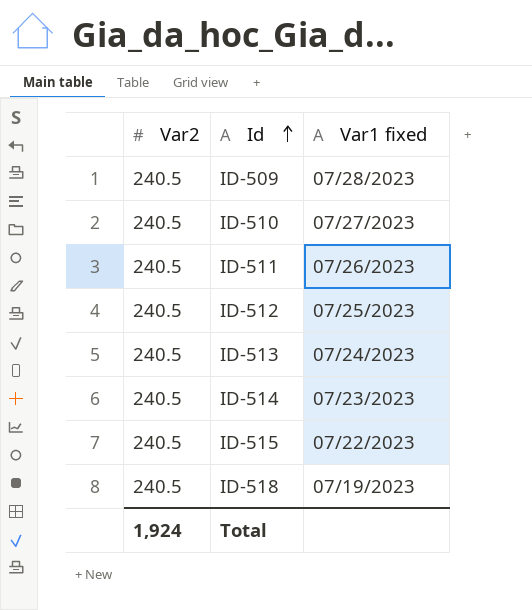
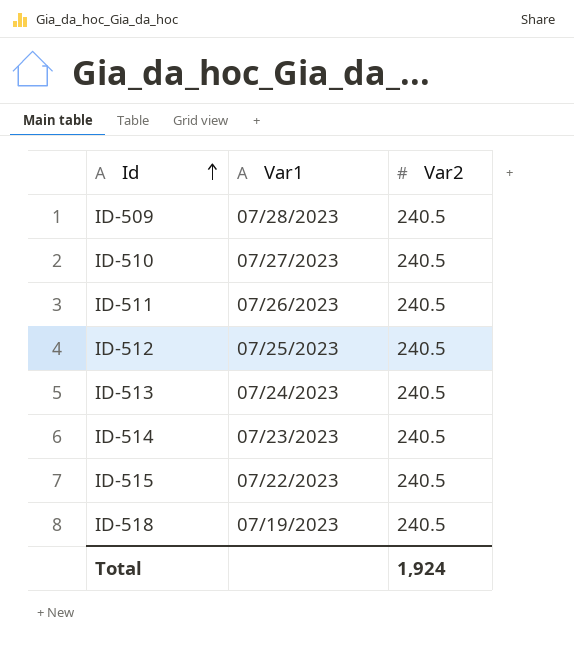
column name: Var1 fixed -> Var1
column Var2 | position: 1 -> 3

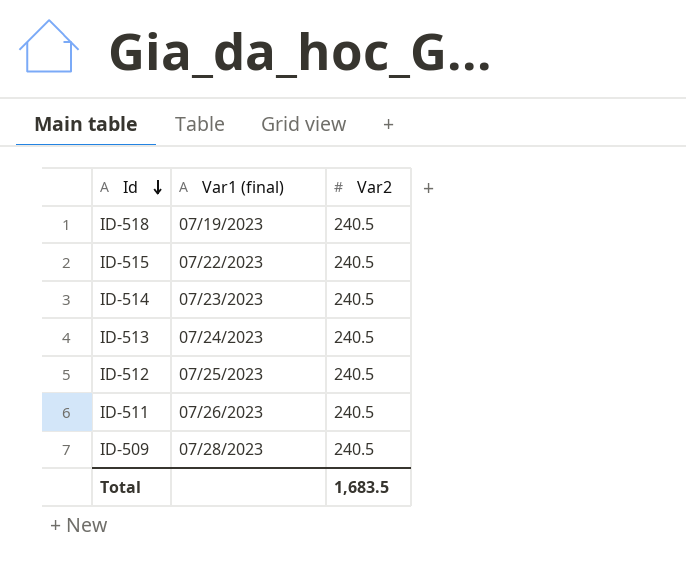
row order: Id ascending -> Id descending
column name: Var1 -> Var1 (final)
row ID-510: 07/27/2023 | 240.5 -> none
Total | Var2: 1,924 -> 1,683.5

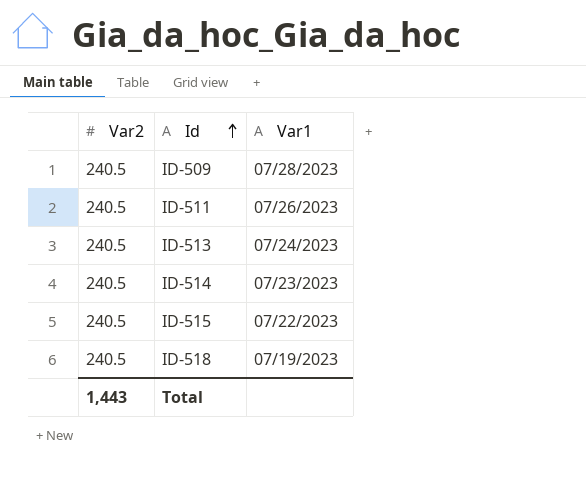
row order: Id descending -> Id ascending
column Var2 | position: 3 -> 1
column name: Var1 (final) -> Var1
row ID-512: 07/25/2023 | 240.5 -> none
Total | Var2: 1,683.5 -> 1,443

